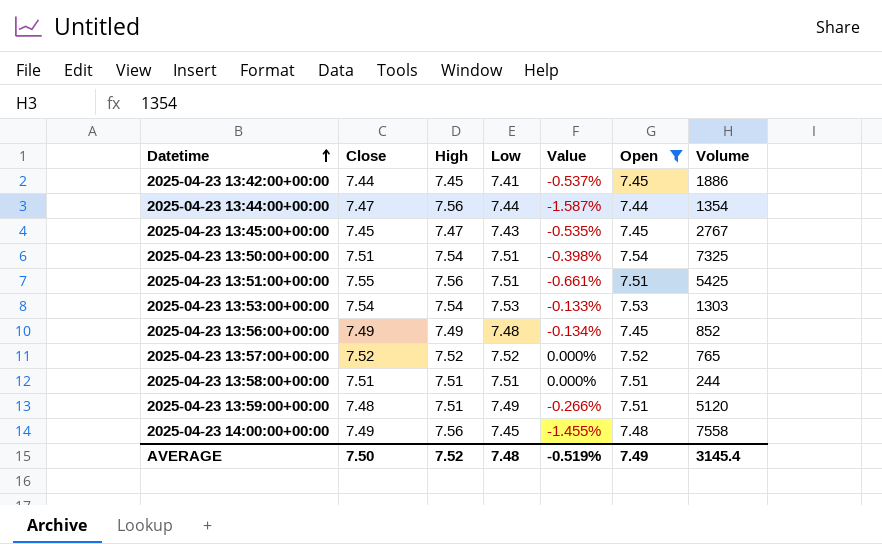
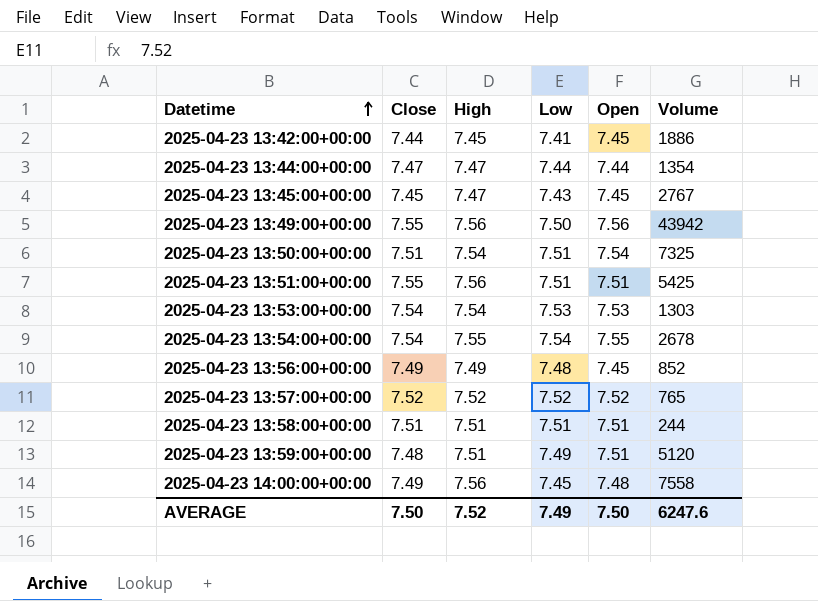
filter: Open <= 7.54 -> none
column Value | formula: ([Low] - [High]) / [High] -> none
2025-04-23 13:44:00+00:00 | High: 7.56 -> 7.47
AVERAGE | Low: 7.48 -> 7.49
AVERAGE | Open: 7.49 -> 7.50
AVERAGE | Volume: 3145.4 -> 6247.6

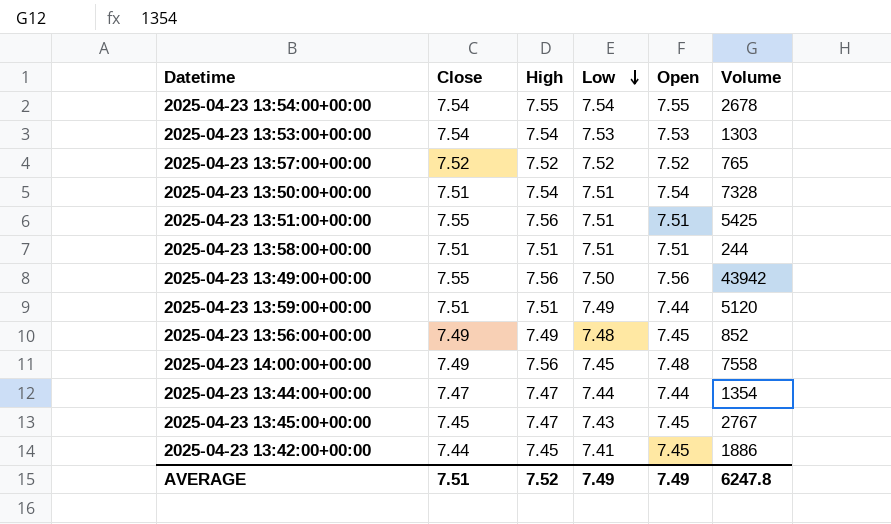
row order: Datetime ascending -> Low descending
2025-04-23 13:50:00+00:00 | Volume: 7325 -> 7328
2025-04-23 13:59:00+00:00 | Close: 7.48 -> 7.51
2025-04-23 13:59:00+00:00 | Open: 7.51 -> 7.44
AVERAGE | Close: 7.50 -> 7.51
AVERAGE | Open: 7.50 -> 7.49
AVERAGE | Volume: 6247.6 -> 6247.8

